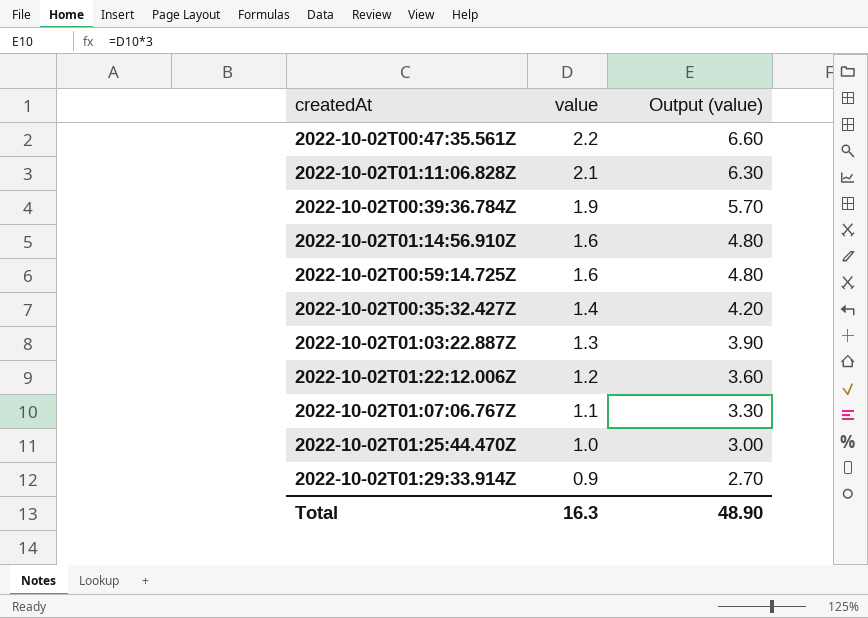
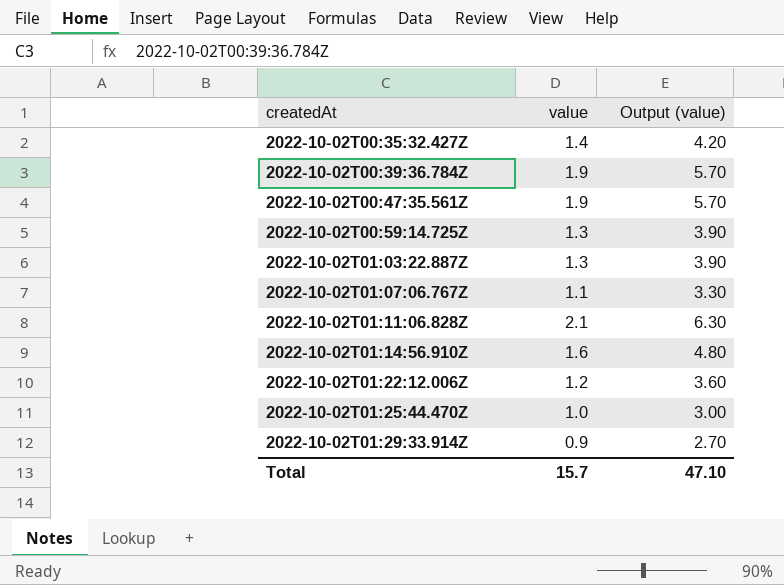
row order: value descending -> createdAt ascending
2022-10-02T00:47:35.561Z | value: 2.2 -> 1.9
2022-10-02T00:47:35.561Z | Output (value): 6.60 -> 5.70
2022-10-02T00:59:14.725Z | value: 1.6 -> 1.3
2022-10-02T00:59:14.725Z | Output (value): 4.80 -> 3.90
Total | value: 16.3 -> 15.7
Total | Output (value): 48.90 -> 47.10

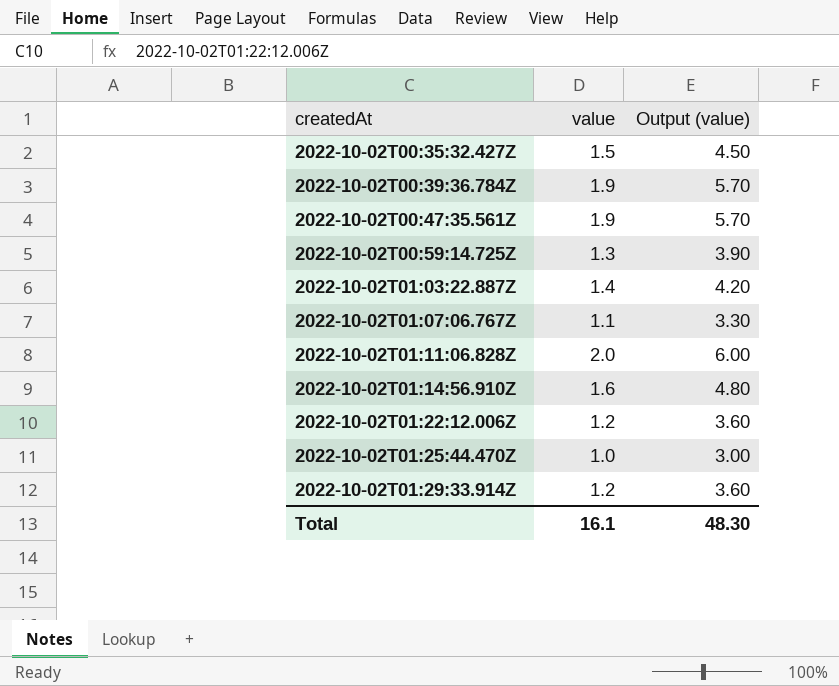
2022-10-02T00:35:32.427Z | value: 1.4 -> 1.5
2022-10-02T00:35:32.427Z | Output (value): 4.20 -> 4.50
2022-10-02T01:03:22.887Z | value: 1.3 -> 1.4
2022-10-02T01:03:22.887Z | Output (value): 3.90 -> 4.20
2022-10-02T01:11:06.828Z | value: 2.1 -> 2.0
2022-10-02T01:11:06.828Z | Output (value): 6.30 -> 6.00
2022-10-02T01:29:33.914Z | value: 0.9 -> 1.2
2022-10-02T01:29:33.914Z | Output (value): 2.70 -> 3.60
Total | value: 15.7 -> 16.1
Total | Output (value): 47.10 -> 48.30

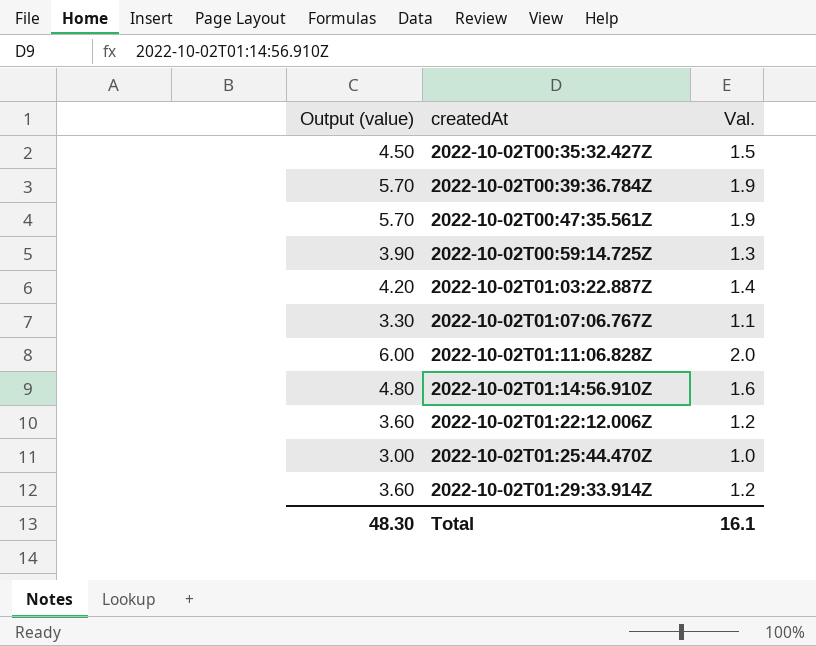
column Output (value) | position: 3 -> 1
column name: value -> Val.

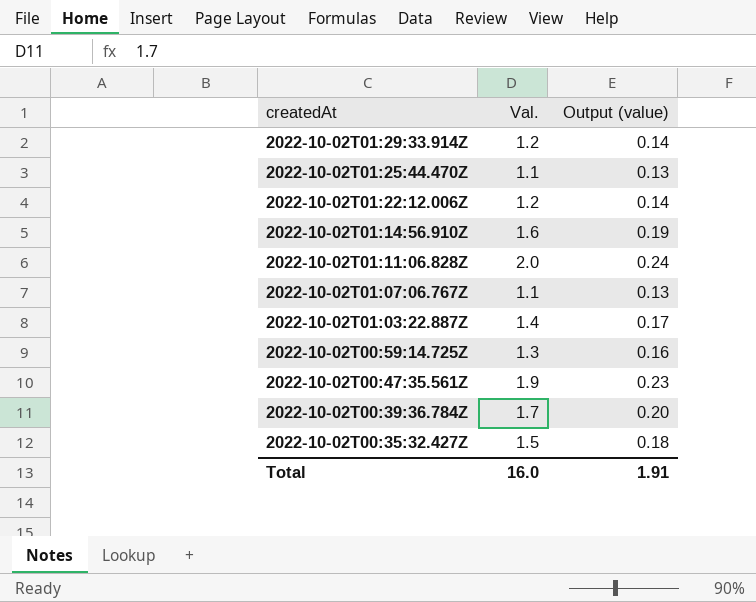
row order: createdAt ascending -> createdAt descending
column Output (value) | formula: [Val.] * 3 -> [Val.] * 0.12
column Output (value) | position: 1 -> 3
2022-10-02T01:25:44.470Z | Val.: 1.0 -> 1.1
2022-10-02T00:39:36.784Z | Val.: 1.9 -> 1.7
Total | Val.: 16.1 -> 16.0
Total | Output (value): 48.30 -> 1.91

